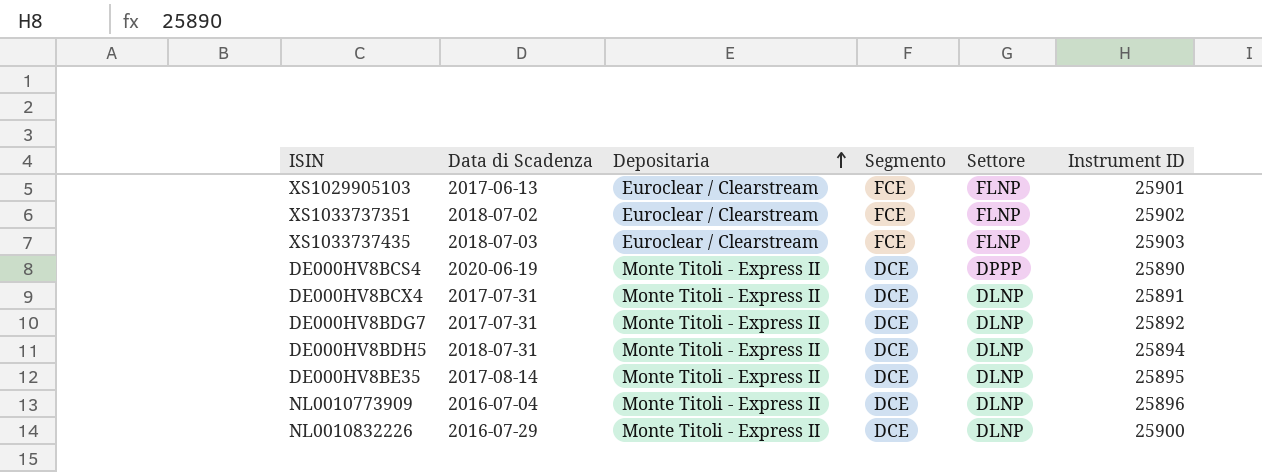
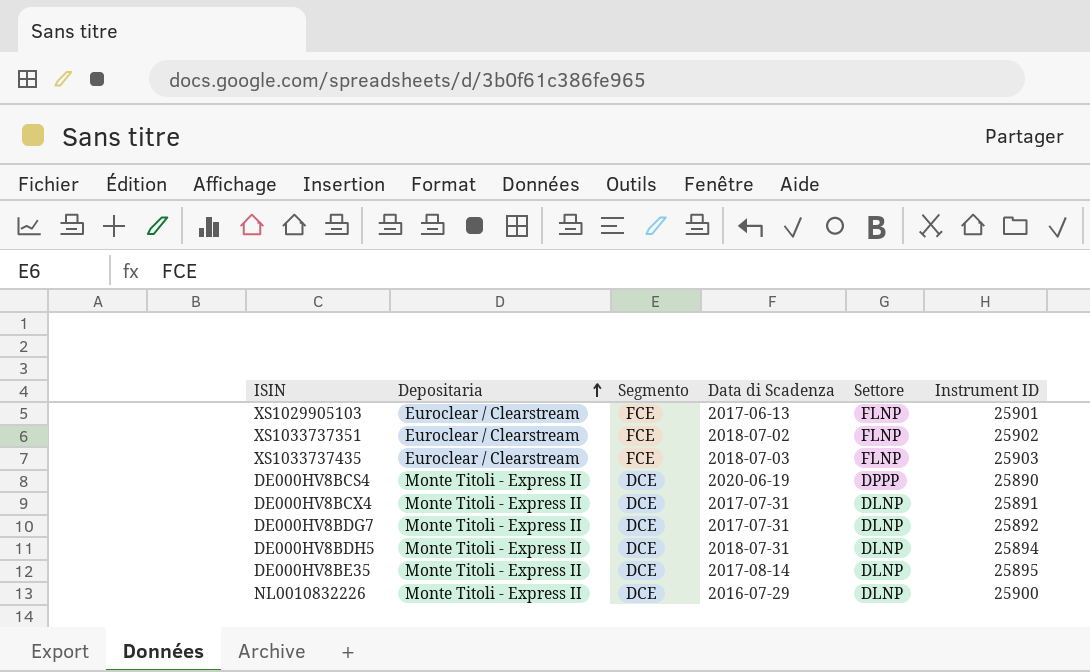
column Data di Scadenza | position: 2 -> 4
row NL0010773909: 2016-07-04 | Monte Titoli - Express II | DCE | DLNP | 25896 -> none

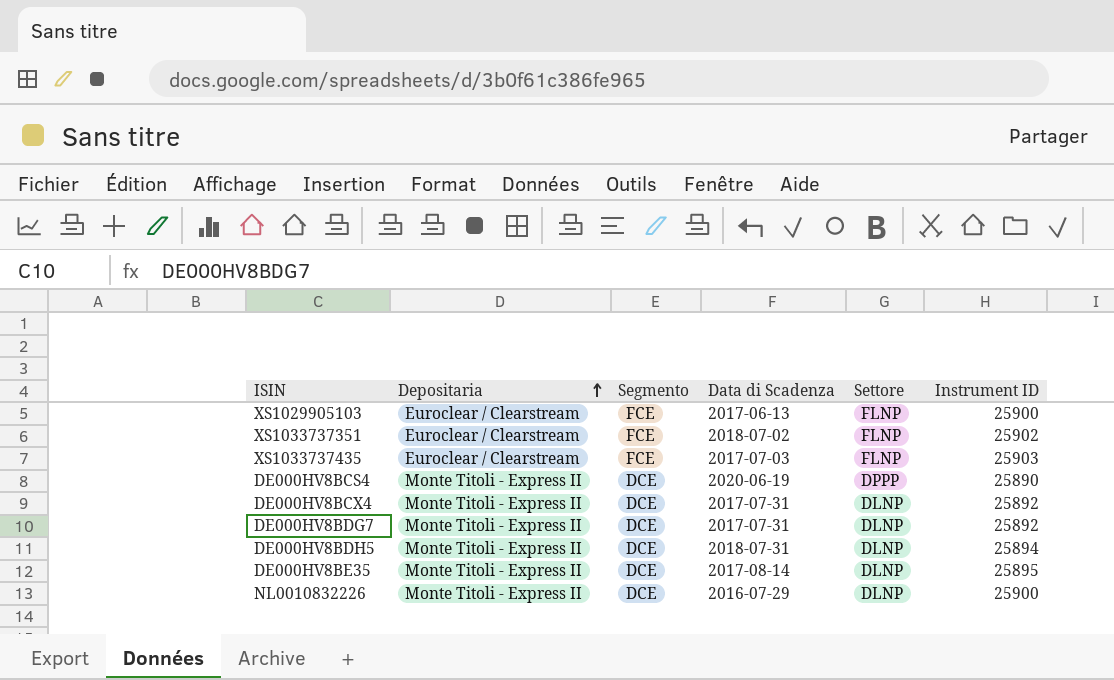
XS1029905103 | Instrument ID: 25901 -> 25900
XS1033737435 | Data di Scadenza: 2018-07-03 -> 2017-07-03
DE000HV8BCX4 | Instrument ID: 25891 -> 25892

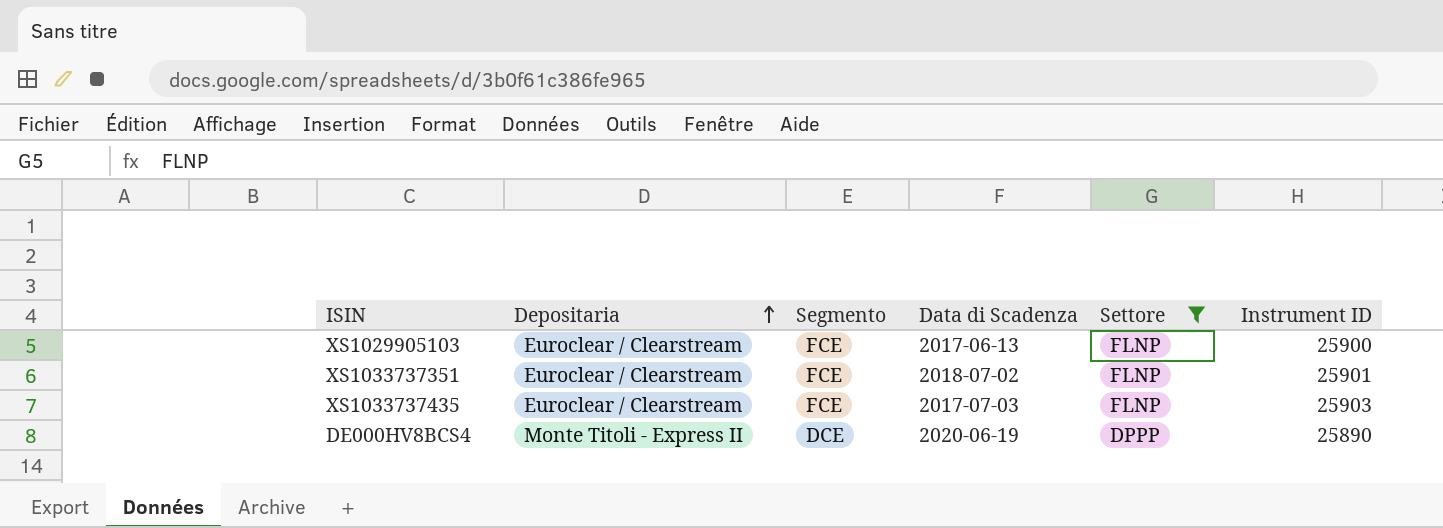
filter: none -> Settore != DLNP
XS1033737351 | Instrument ID: 25902 -> 25901

